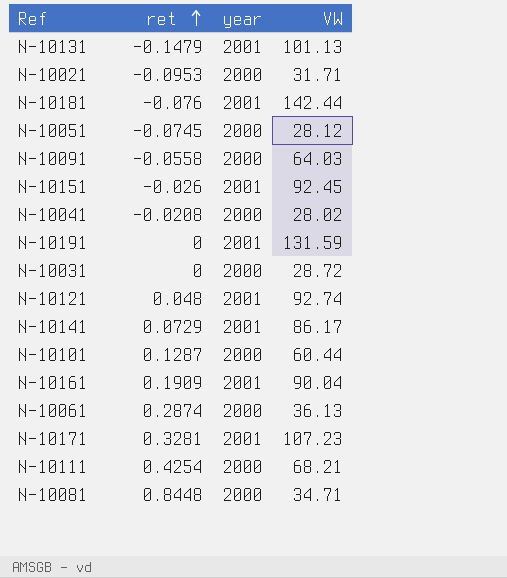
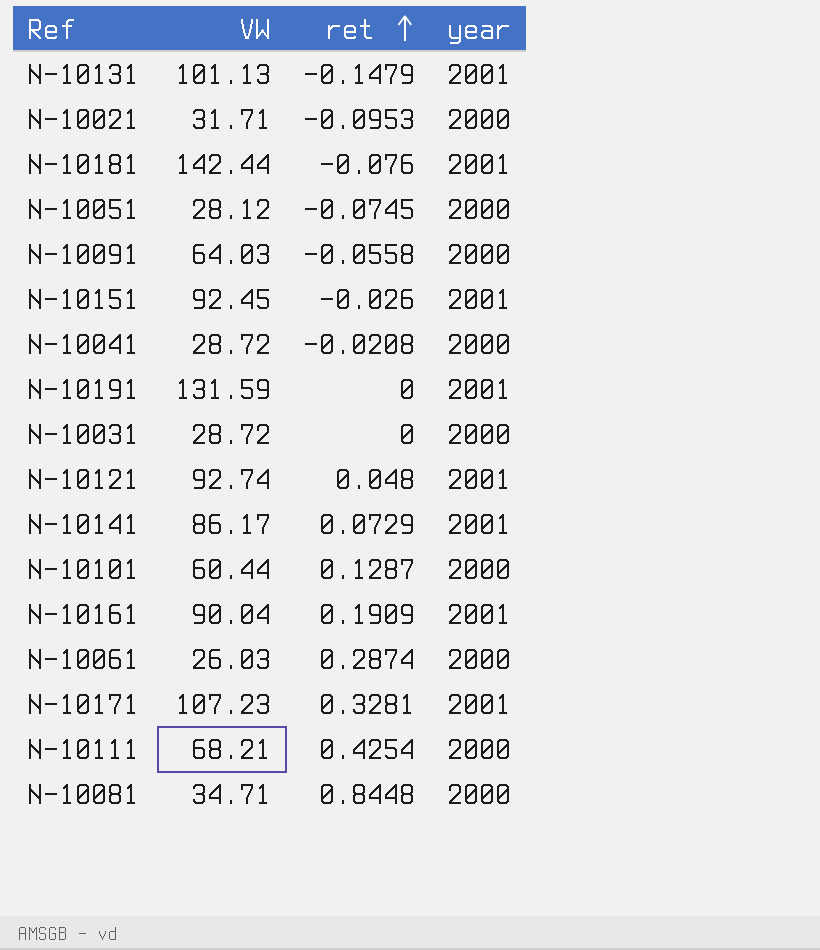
column VW | position: 4 -> 2
N-10041 | VW: 28.02 -> 28.72
N-10061 | VW: 36.13 -> 26.03

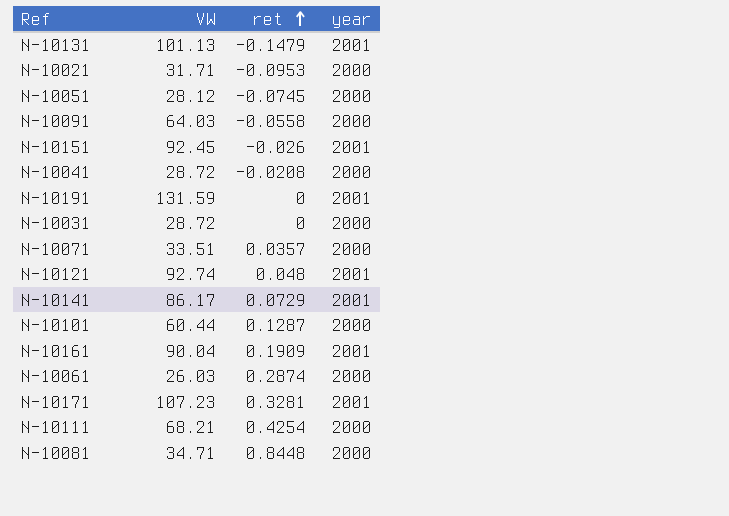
row N-10181: 142.44 | -0.076 | 2001 -> none
row N-10071: none -> 33.51 | 0.0357 | 2000

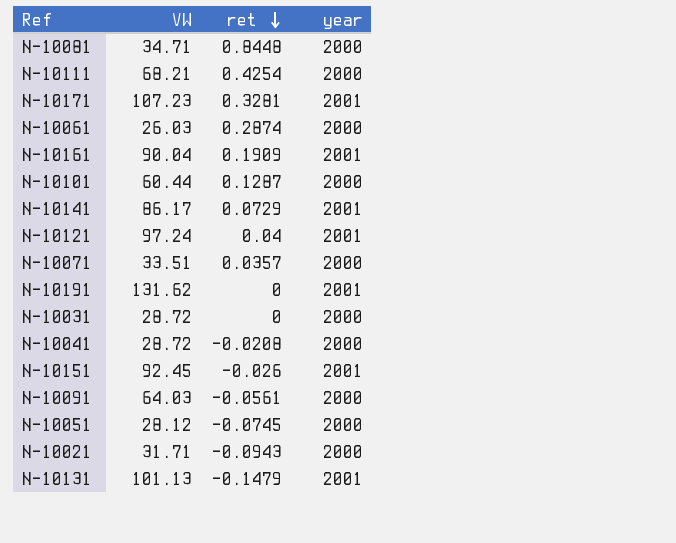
row order: ret ascending -> ret descending
N-10121 | VW: 92.74 -> 97.24
N-10121 | ret: 0.048 -> 0.04
N-10191 | VW: 131.59 -> 131.62
N-10091 | ret: -0.0558 -> -0.0561
N-10021 | ret: -0.0953 -> -0.0943

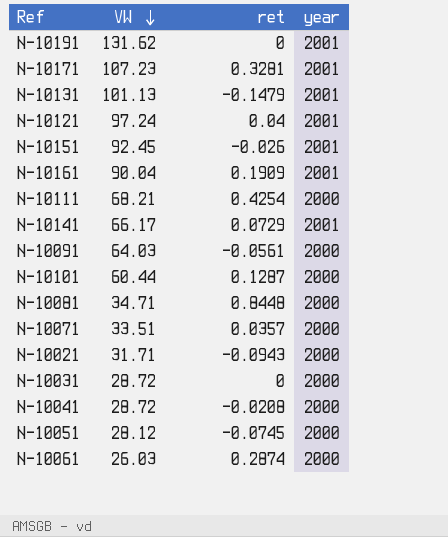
row order: ret descending -> VW descending
N-10141 | VW: 86.17 -> 66.17

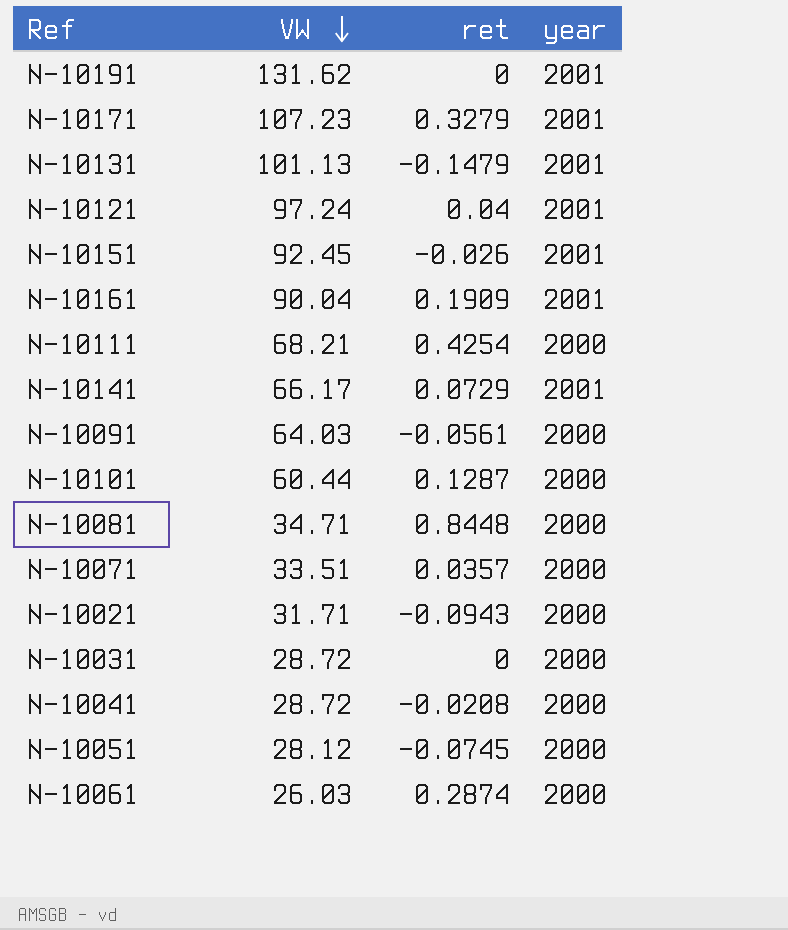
N-10171 | ret: 0.3281 -> 0.3279

